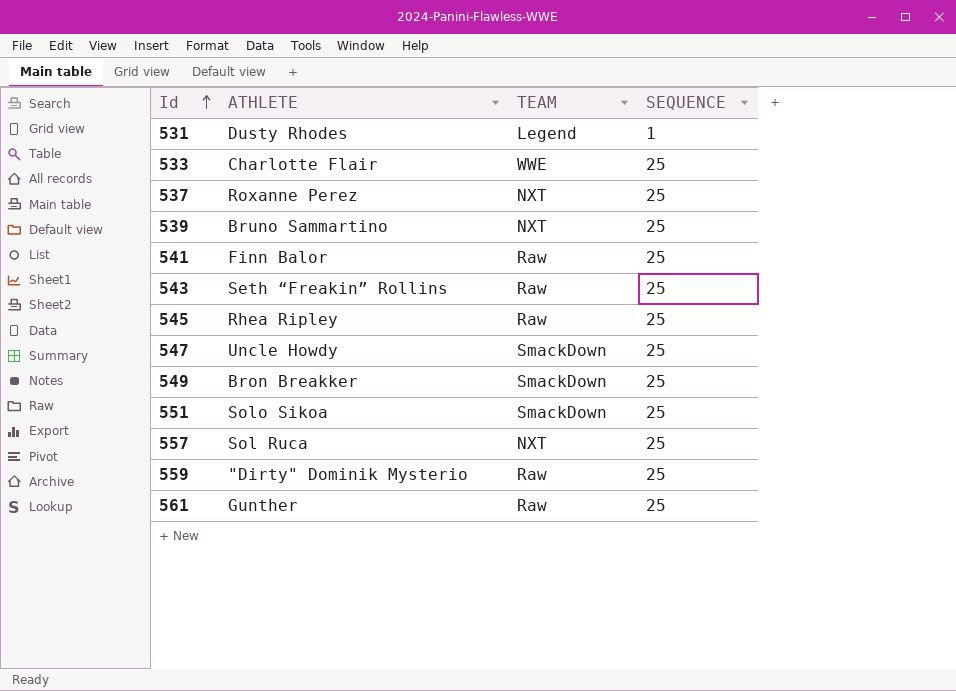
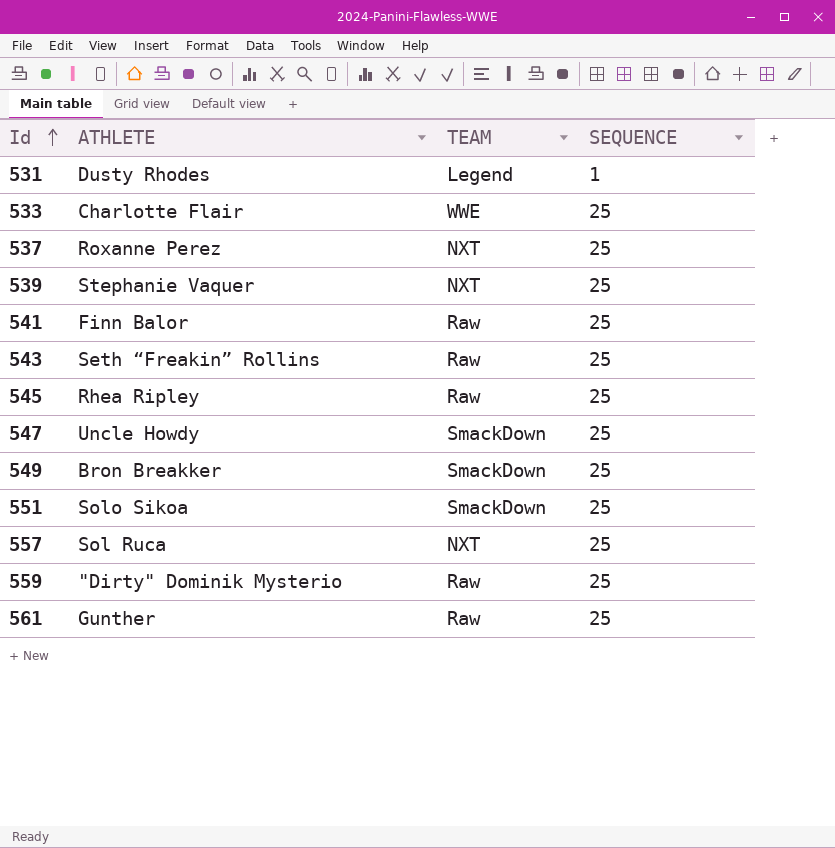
539 | ATHLETE: Bruno Sammartino -> Stephanie Vaquer

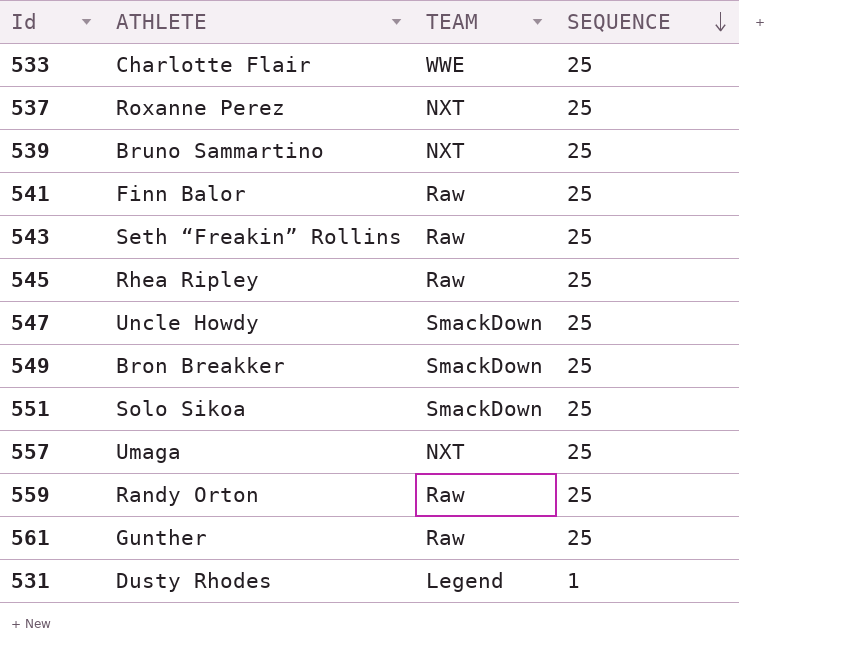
row order: Id ascending -> SEQUENCE descending
539 | ATHLETE: Stephanie Vaquer -> Bruno Sammartino
557 | ATHLETE: Sol Ruca -> Umaga
559 | ATHLETE: "Dirty" Dominik Mysterio -> Randy Orton

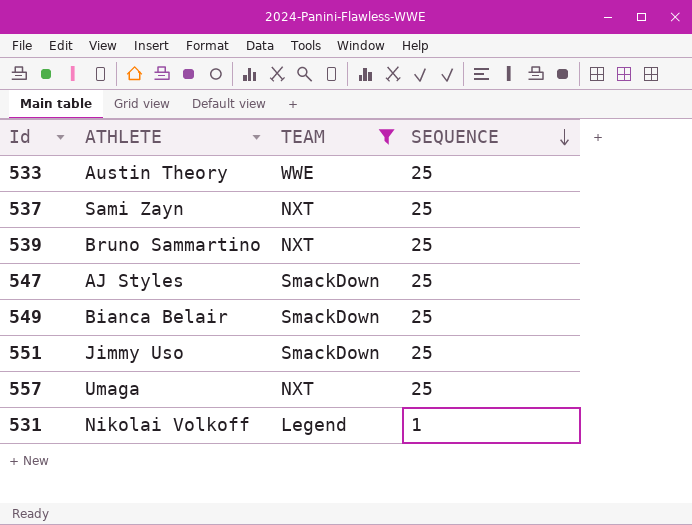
filter: none -> TEAM != Raw
533 | ATHLETE: Charlotte Flair -> Austin Theory
537 | ATHLETE: Roxanne Perez -> Sami Zayn
547 | ATHLETE: Uncle Howdy -> AJ Styles
549 | ATHLETE: Bron Breakker -> Bianca Belair
551 | ATHLETE: Solo Sikoa -> Jimmy Uso
531 | ATHLETE: Dusty Rhodes -> Nikolai Volkoff

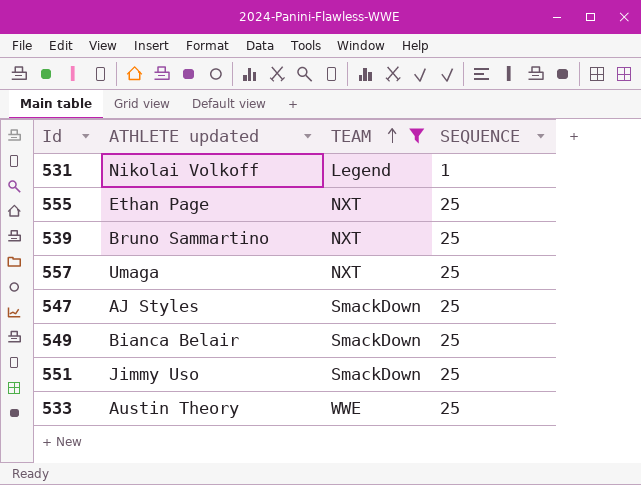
row order: SEQUENCE descending -> TEAM ascending
column name: ATHLETE -> ATHLETE updated
row 537: Sami Zayn | NXT | 25 -> none
row 555: none -> Ethan Page | NXT | 25

